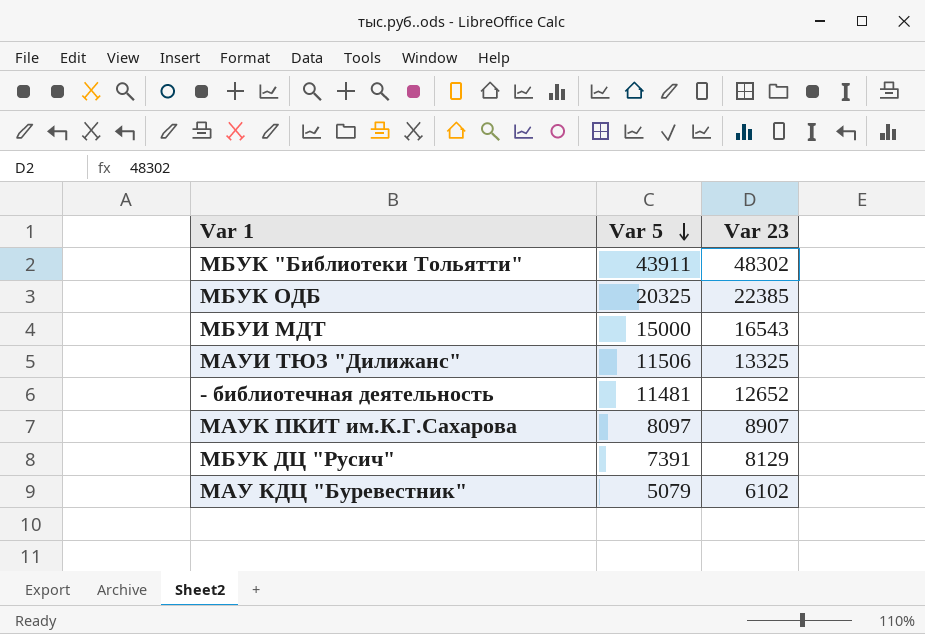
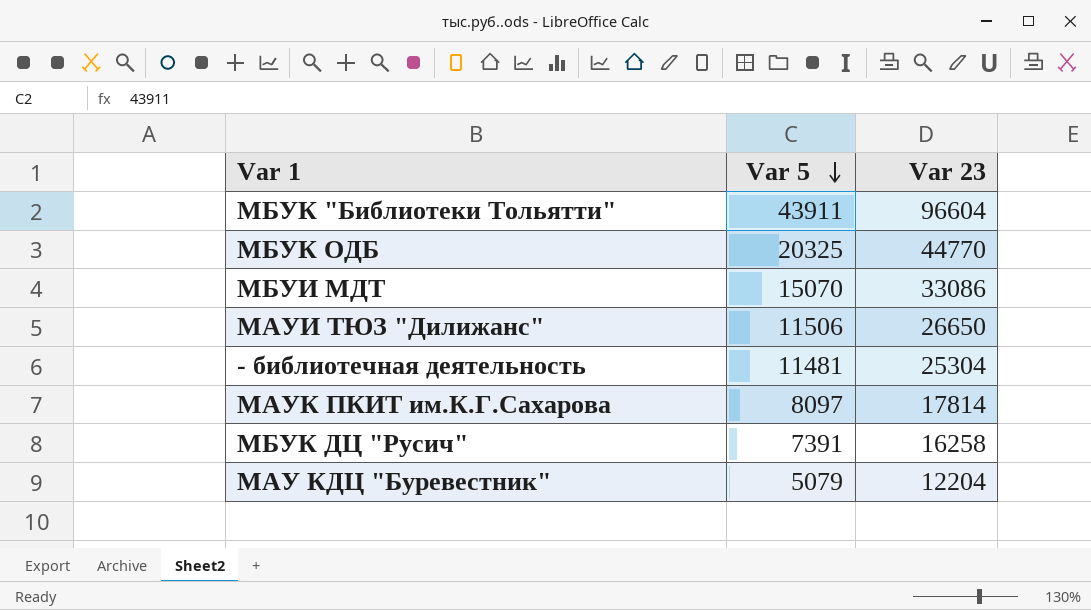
МБУК "Библиотеки Тольятти" | Var 23: 48302 -> 96604
МБУК ОДБ | Var 23: 22385 -> 44770
МБУИ МДТ | Var 5: 15000 -> 15070
МБУИ МДТ | Var 23: 16543 -> 33086
МАУИ ТЮЗ "Дилижанс" | Var 23: 13325 -> 26650
- библиотечная деятельность | Var 23: 12652 -> 25304
МАУК ПКИТ им.К.Г.Сахарова | Var 23: 8907 -> 17814
МБУК ДЦ "Русич" | Var 23: 8129 -> 16258
МАУ КДЦ "Буревестник" | Var 23: 6102 -> 12204

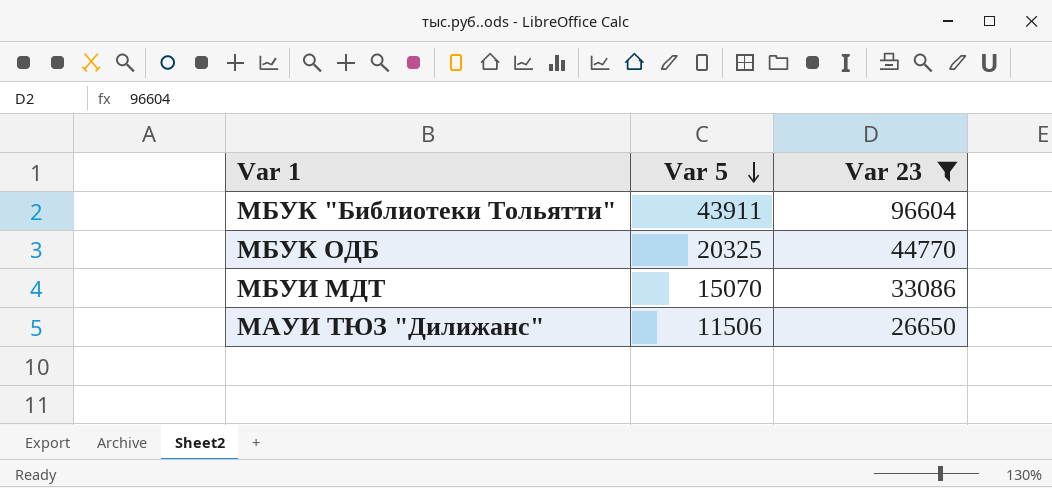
filter: none -> Var 23 >= 26650

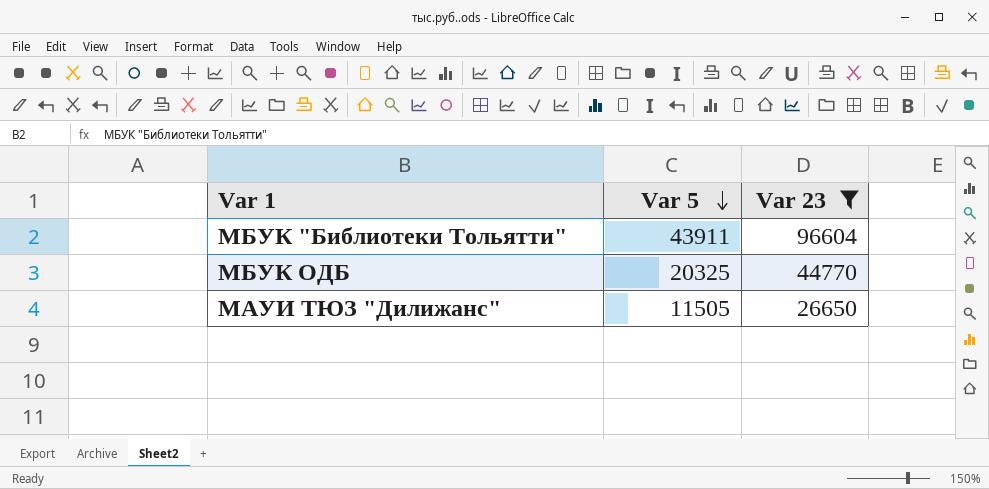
row МБУИ МДТ: 15070 | 33086 -> none
МАУИ ТЮЗ "Дилижанс" | Var 5: 11506 -> 11505

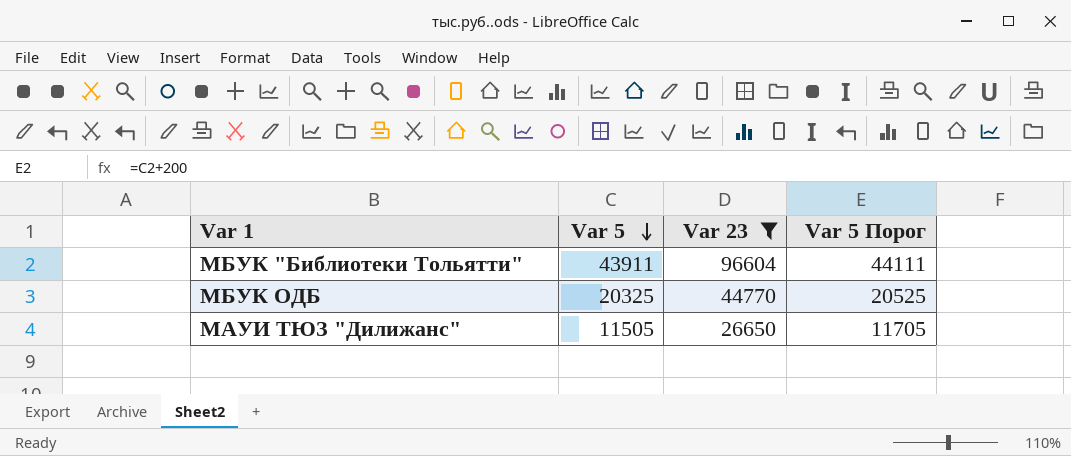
column Var 5 Порог | formula: none -> [Var 5] + 200

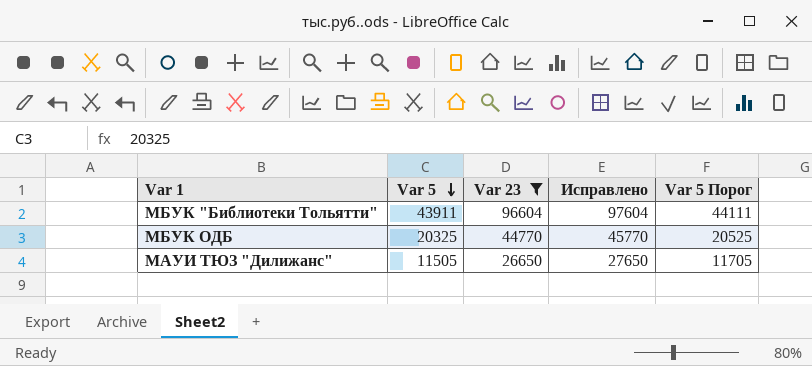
column Исправлено | formula: none -> [Var 23] + 1000

